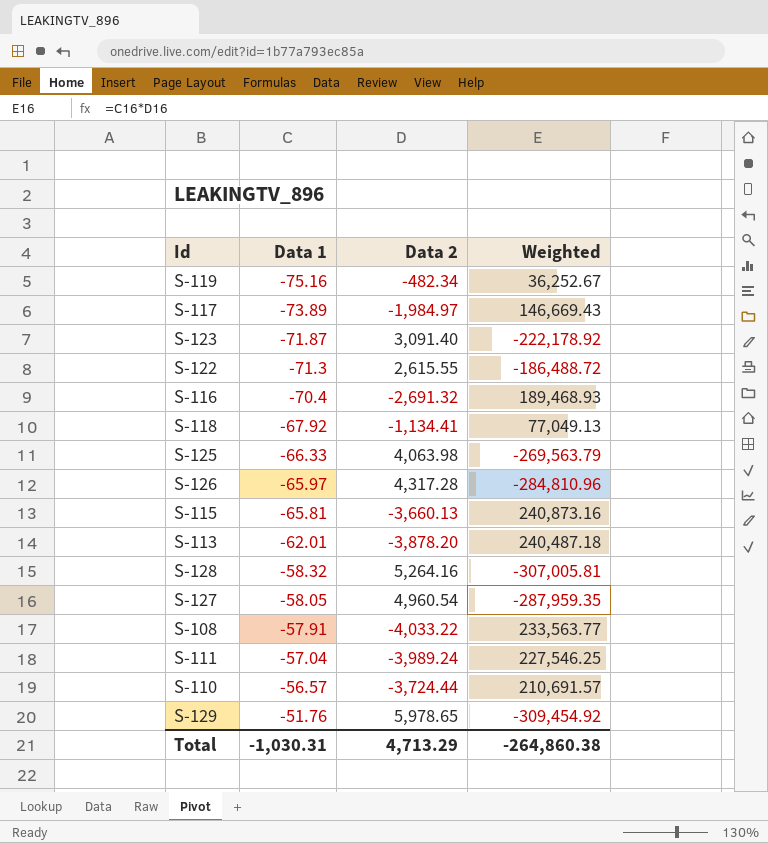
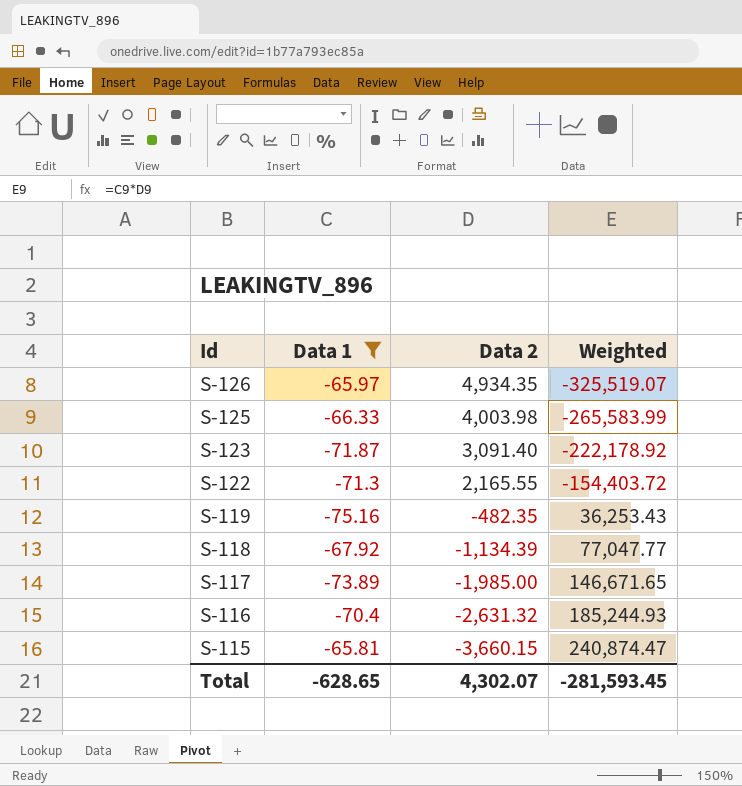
filter: none -> Data 1 <= -65.81
row order: Data 1 ascending -> Id descending
S-126 | Data 2: 4,317.28 -> 4,934.35
S-126 | Weighted: -284,810.96 -> -325,519.07
S-125 | Data 2: 4,063.98 -> 4,003.98
S-125 | Weighted: -269,563.79 -> -265,583.99
S-122 | Data 2: 2,615.55 -> 2,165.55
S-122 | Weighted: -186,488.72 -> -154,403.72
S-119 | Data 2: -482.34 -> -482.35
S-119 | Weighted: 36,252.67 -> 36,253.43
S-118 | Data 2: -1,134.41 -> -1,134.39
S-118 | Weighted: 77,049.13 -> 77,047.77
S-117 | Data 2: -1,984.97 -> -1,985.00
S-117 | Weighted: 146,669.43 -> 146,671.65
S-116 | Data 2: -2,691.32 -> -2,631.32
S-116 | Weighted: 189,468.93 -> 185,244.93
S-115 | Data 2: -3,660.13 -> -3,660.15
S-115 | Weighted: 240,873.16 -> 240,874.47
Total | Data 1: -1,030.31 -> -628.65
Total | Data 2: 4,713.29 -> 4,302.07
Total | Weighted: -264,860.38 -> -281,593.45

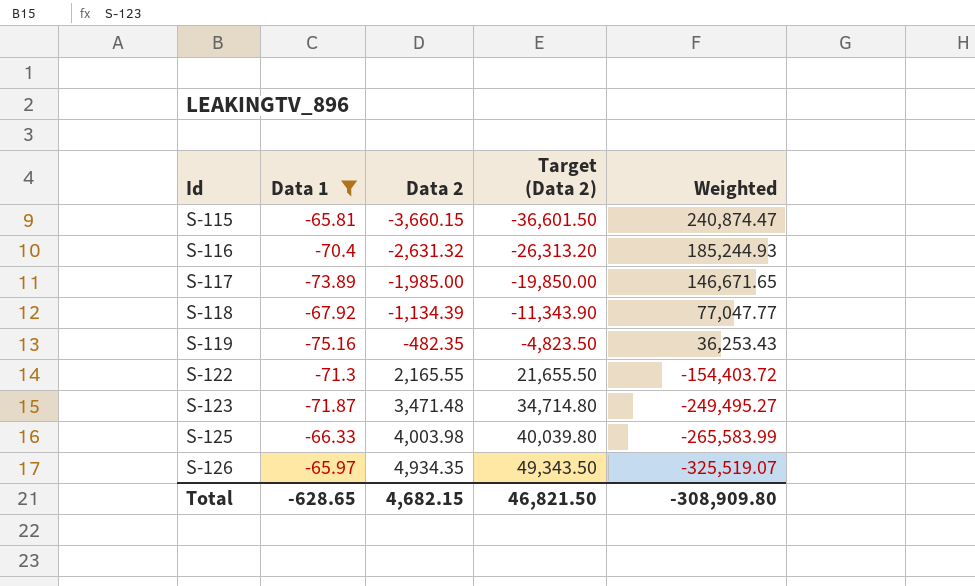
row order: Id descending -> Id ascending
column Target (Data 2) | formula: none -> [Data 2] * 10
S-123 | Data 2: 3,091.40 -> 3,471.48
S-123 | Weighted: -222,178.92 -> -249,495.27
Total | Data 2: 4,302.07 -> 4,682.15
Total | Weighted: -281,593.45 -> -308,909.80

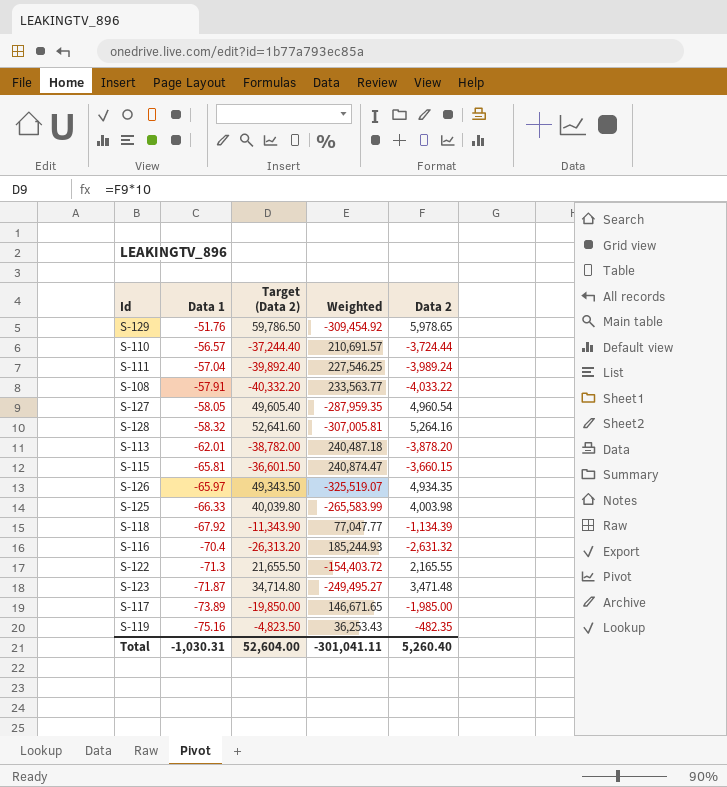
filter: Data 1 <= -65.81 -> none
row order: Id ascending -> Data 1 descending
column Data 2 | position: 3 -> 5
Total | Data 1: -628.65 -> -1,030.31
Total | Target (Data 2): 46,821.50 -> 52,604.00
Total | Weighted: -308,909.80 -> -301,041.11
Total | Data 2: 4,682.15 -> 5,260.40

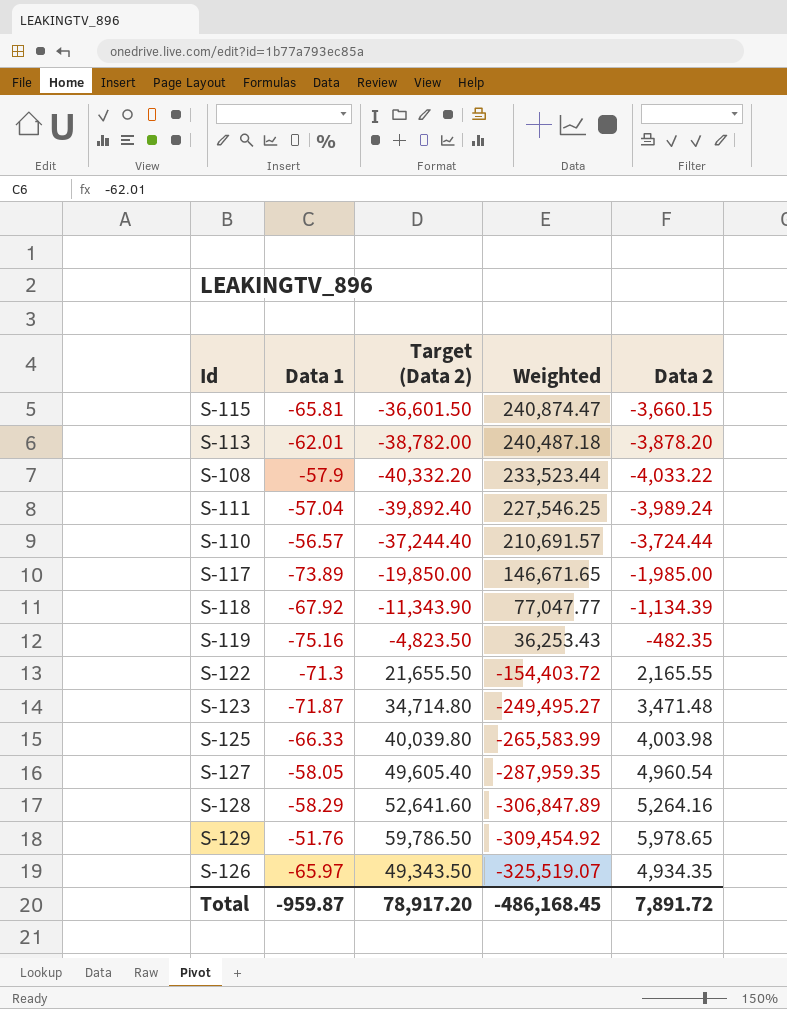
row order: Data 1 descending -> Weighted descending
row S-116: -70.4 | -26,313.20 | 185,244.93 | -2,631.32 -> none
S-108 | Data 1: -57.91 -> -57.9
S-108 | Weighted: 233,563.77 -> 233,523.44
S-128 | Data 1: -58.32 -> -58.29
S-128 | Weighted: -307,005.81 -> -306,847.89
Total | Data 1: -1,030.31 -> -959.87
Total | Target (Data 2): 52,604.00 -> 78,917.20
Total | Weighted: -301,041.11 -> -486,168.45
Total | Data 2: 5,260.40 -> 7,891.72

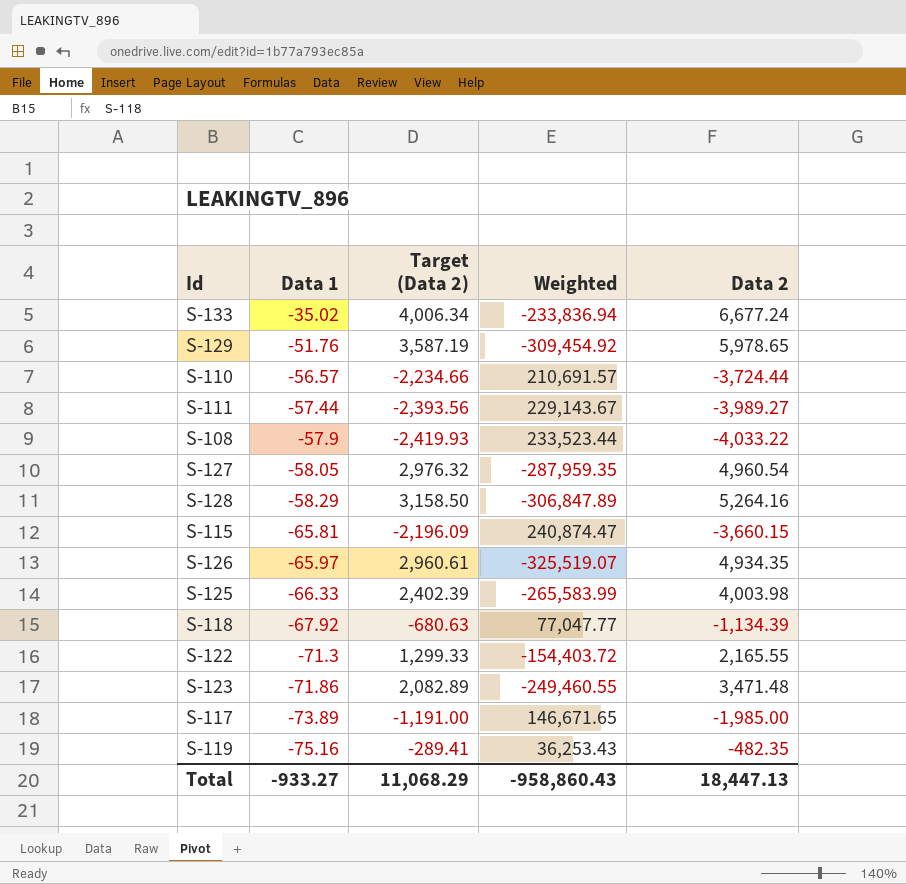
row order: Weighted descending -> Data 1 descending
column Target (Data 2) | formula: [Data 2] * 10 -> [Data 2] * 0.6
row S-113: -62.01 | -38,782.00 | 240,487.18 | -3,878.20 -> none
row S-133: none -> -35.02 | 4,006.34 | -233,836.94 | 6,677.24
S-111 | Data 1: -57.04 -> -57.44
S-111 | Weighted: 227,546.25 -> 229,143.67
S-111 | Data 2: -3,989.24 -> -3,989.27
S-123 | Data 1: -71.87 -> -71.86
S-123 | Weighted: -249,495.27 -> -249,460.55
Total | Data 1: -959.87 -> -933.27
Total | Target (Data 2): 78,917.20 -> 11,068.29
Total | Weighted: -486,168.45 -> -958,860.43
Total | Data 2: 7,891.72 -> 18,447.13

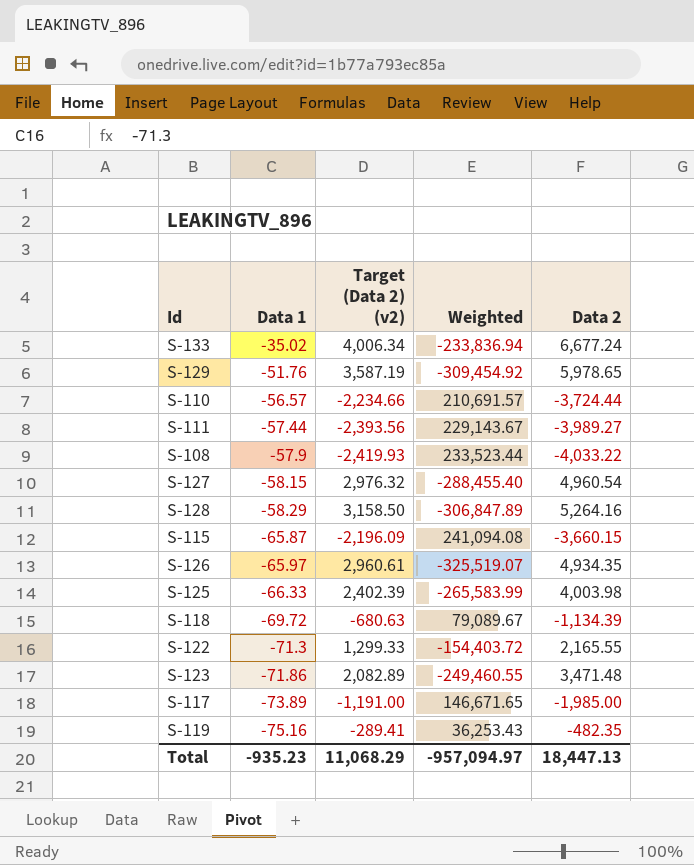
column name: Target (Data 2) -> Target (Data 2) (v2)
S-127 | Data 1: -58.05 -> -58.15
S-127 | Weighted: -287,959.35 -> -288,455.40
S-115 | Data 1: -65.81 -> -65.87
S-115 | Weighted: 240,874.47 -> 241,094.08
S-118 | Data 1: -67.92 -> -69.72
S-118 | Weighted: 77,047.77 -> 79,089.67
Total | Data 1: -933.27 -> -935.23
Total | Weighted: -958,860.43 -> -957,094.97

